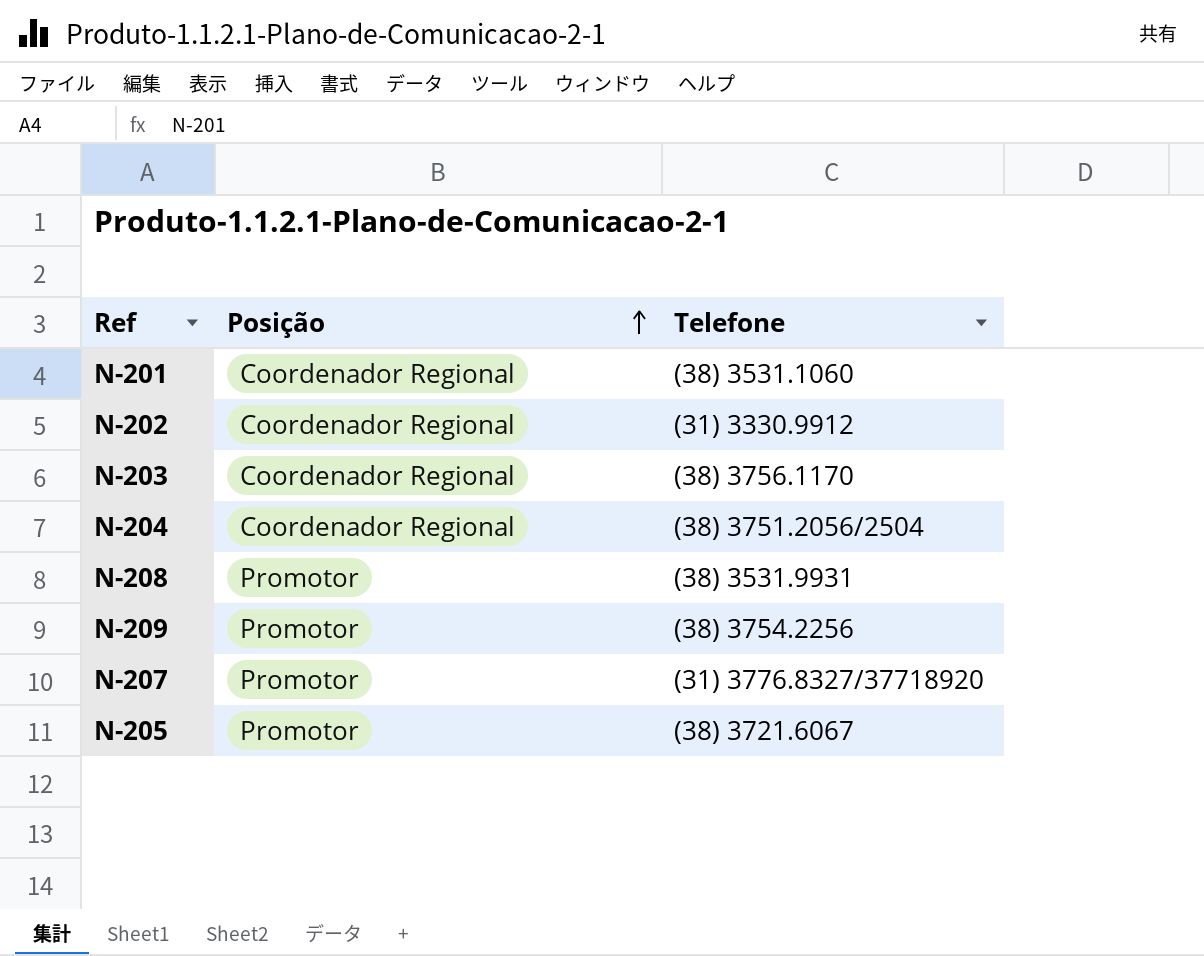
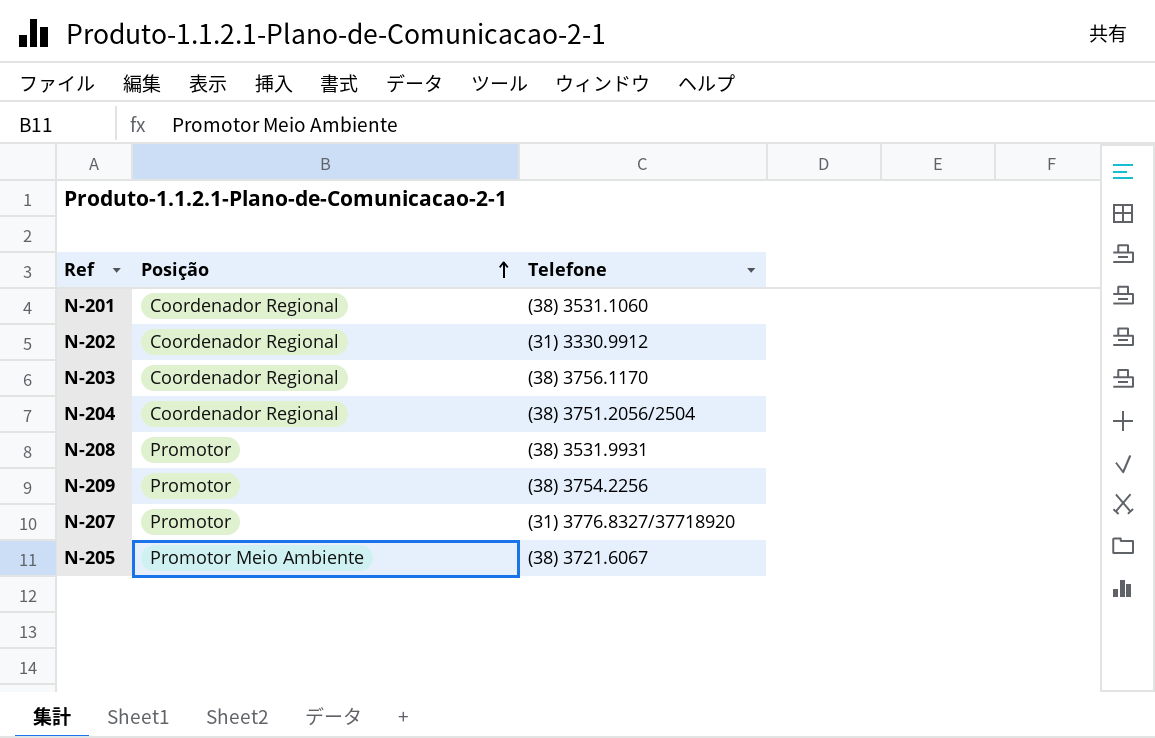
N-205 | Posição: Promotor -> Promotor Meio Ambiente

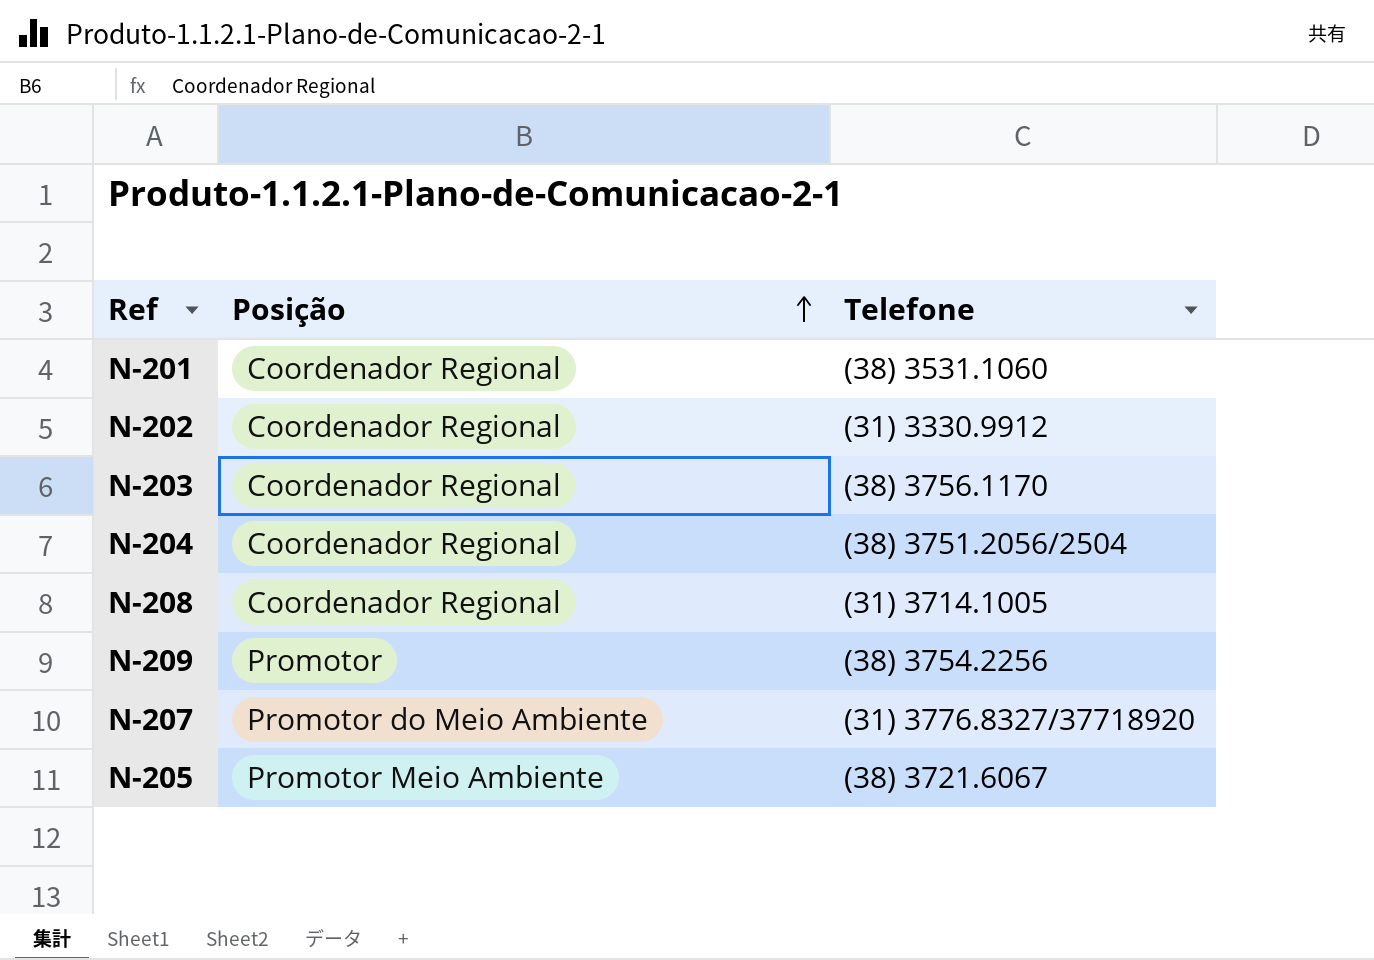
N-208 | Posição: Promotor -> Coordenador Regional
N-208 | Telefone: (38) 3531.9931 -> (31) 3714.1005
N-207 | Posição: Promotor -> Promotor do Meio Ambiente

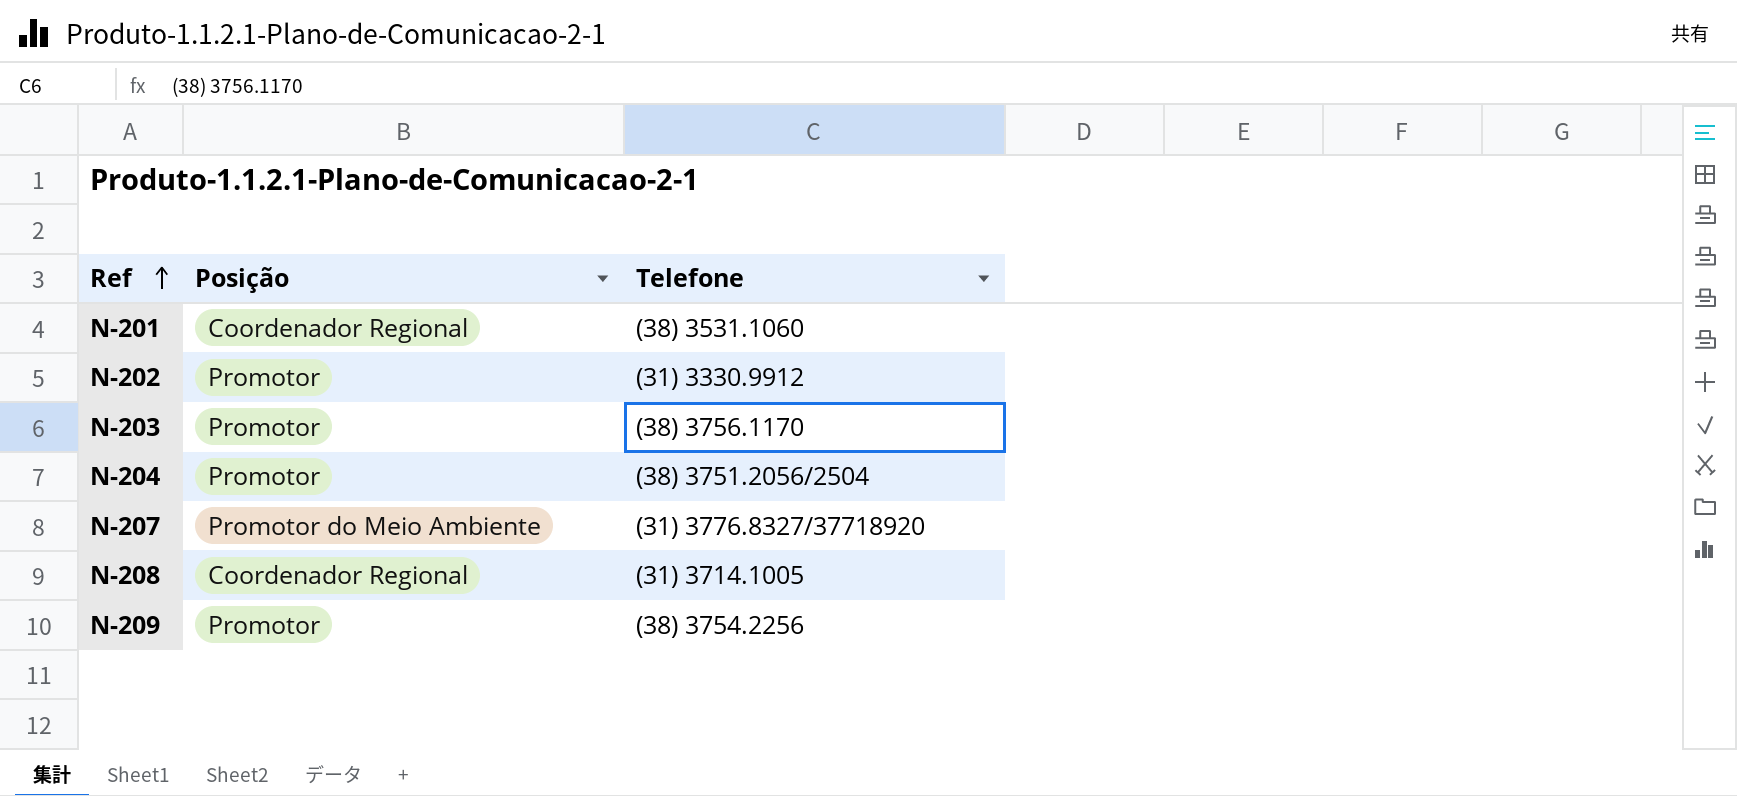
row order: Posição ascending -> Ref ascending
row N-205: Promotor Meio Ambiente | (38) 3721.6067 -> none
N-202 | Posição: Coordenador Regional -> Promotor
N-203 | Posição: Coordenador Regional -> Promotor
N-204 | Posição: Coordenador Regional -> Promotor

